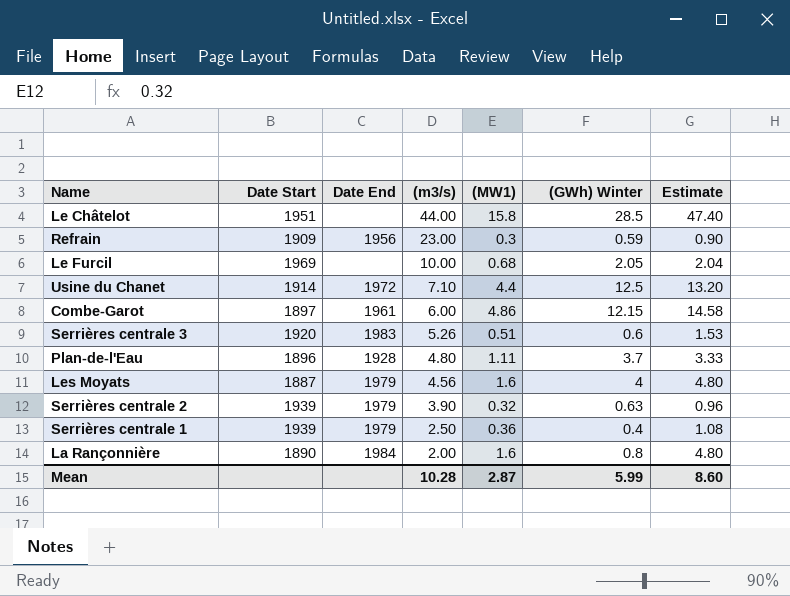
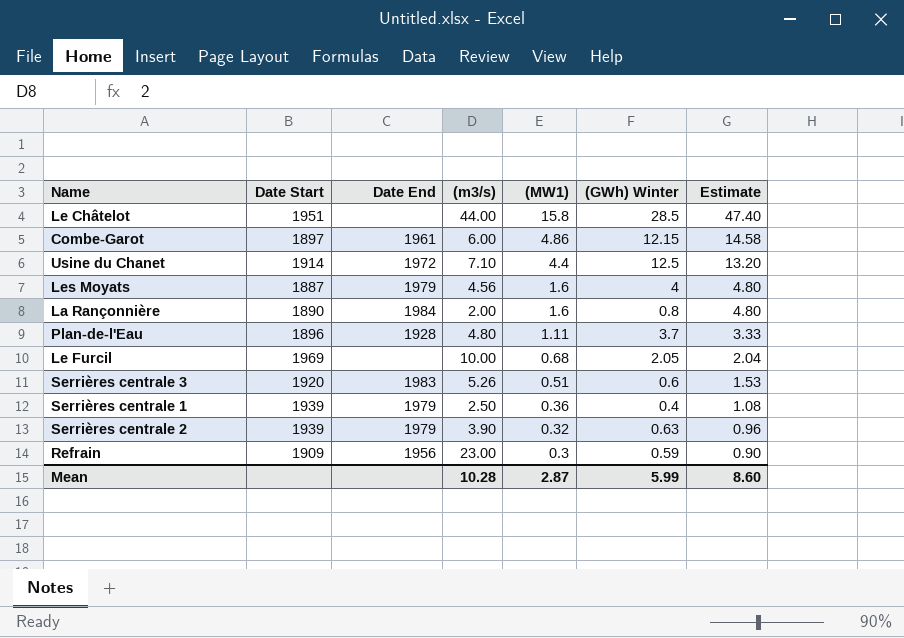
row order: (m3/s) descending -> (MW1) descending

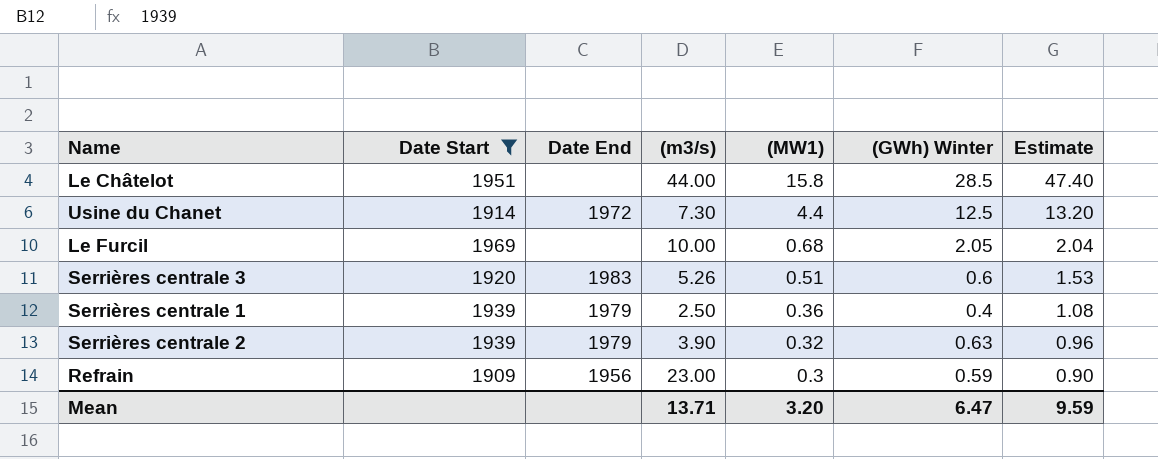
filter: none -> Date Start >= 1909
Usine du Chanet | (m3/s): 7.10 -> 7.30
Mean | (m3/s): 10.28 -> 13.71
Mean | (MW1): 2.87 -> 3.20
Mean | (GWh) Winter: 5.99 -> 6.47
Mean | Estimate: 8.60 -> 9.59

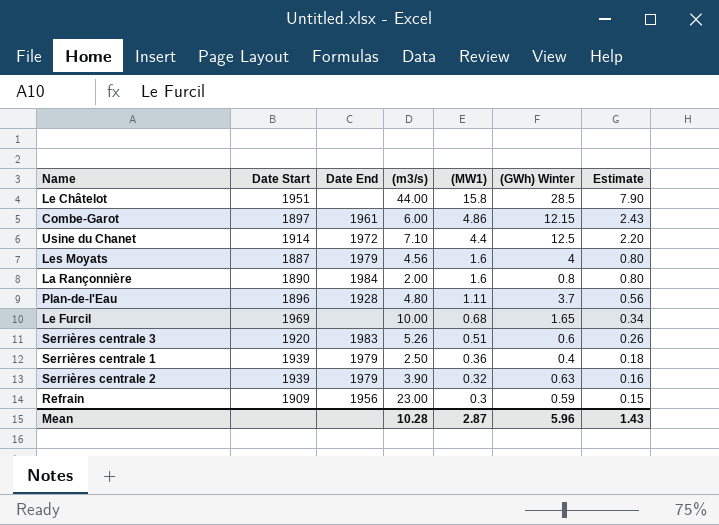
filter: Date Start >= 1909 -> none
column Estimate | formula: [(MW1)] * 3 -> [(MW1)] * 0.5
Usine du Chanet | (m3/s): 7.30 -> 7.10
Le Furcil | (GWh) Winter: 2.05 -> 1.65
Mean | (m3/s): 13.71 -> 10.28
Mean | (MW1): 3.20 -> 2.87
Mean | (GWh) Winter: 6.47 -> 5.96
Mean | Estimate: 9.59 -> 1.43

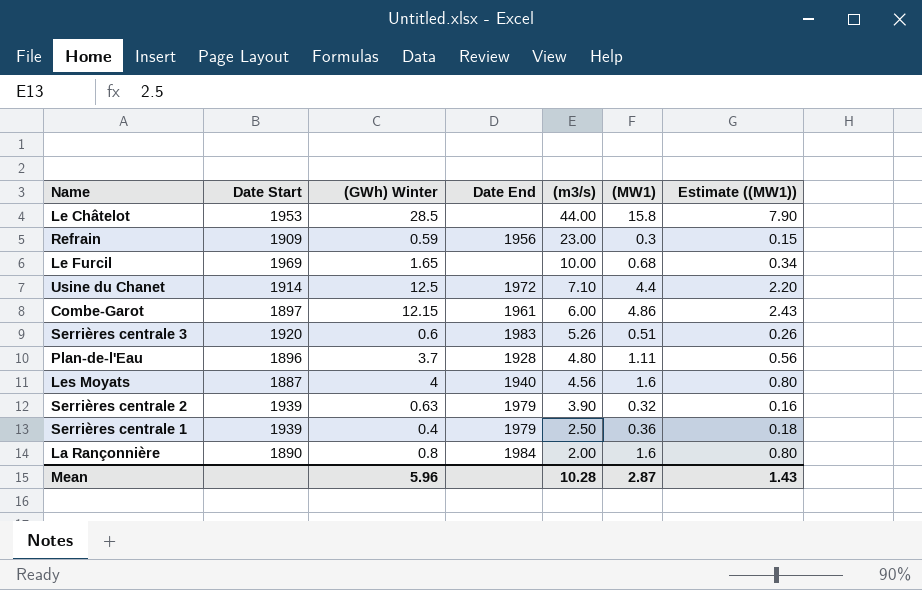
row order: (MW1) descending -> (m3/s) descending
column (GWh) Winter | position: 6 -> 3
column name: Estimate -> Estimate ((MW1))
Le Châtelot | Date Start: 1951 -> 1953
Les Moyats | Date End: 1979 -> 1940

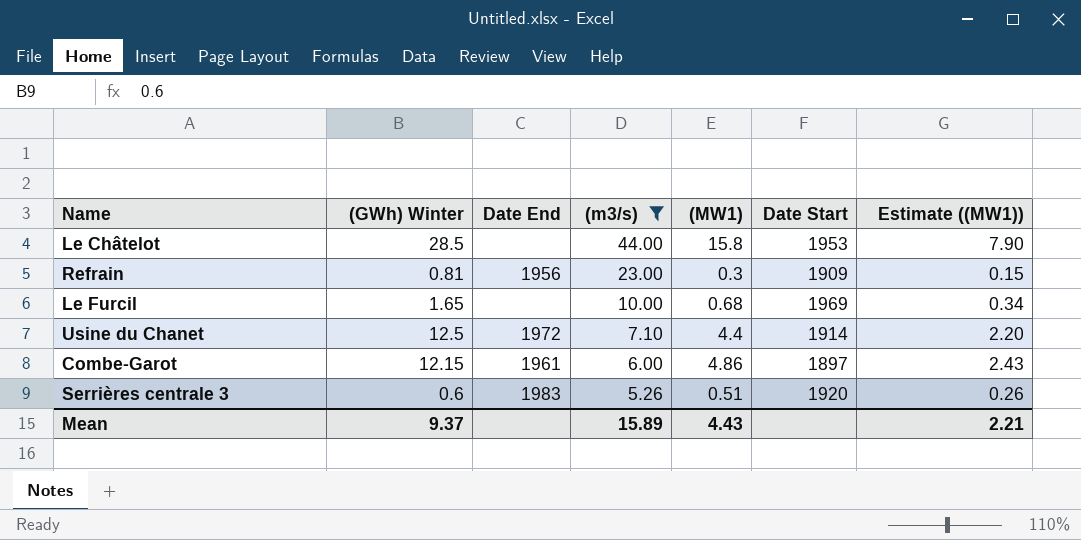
filter: none -> (m3/s) >= 5.26
column Date Start | position: 2 -> 6
Refrain | (GWh) Winter: 0.59 -> 0.81
Mean | (GWh) Winter: 5.96 -> 9.37
Mean | (m3/s): 10.28 -> 15.89
Mean | (MW1): 2.87 -> 4.43
Mean | Estimate ((MW1)): 1.43 -> 2.21

